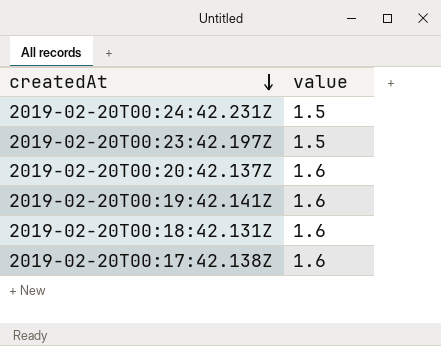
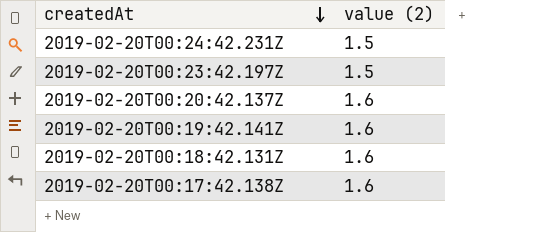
column name: value -> value (2)

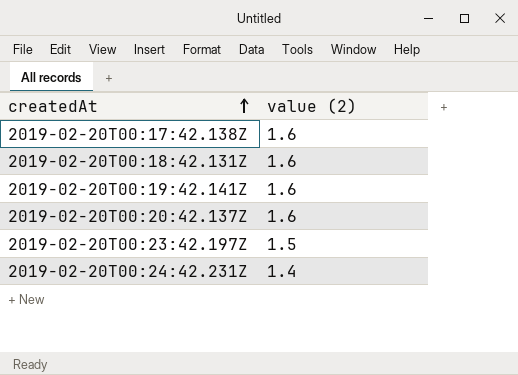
row order: createdAt descending -> createdAt ascending
2019-02-20T00:24:42.231Z | value (2): 1.5 -> 1.4

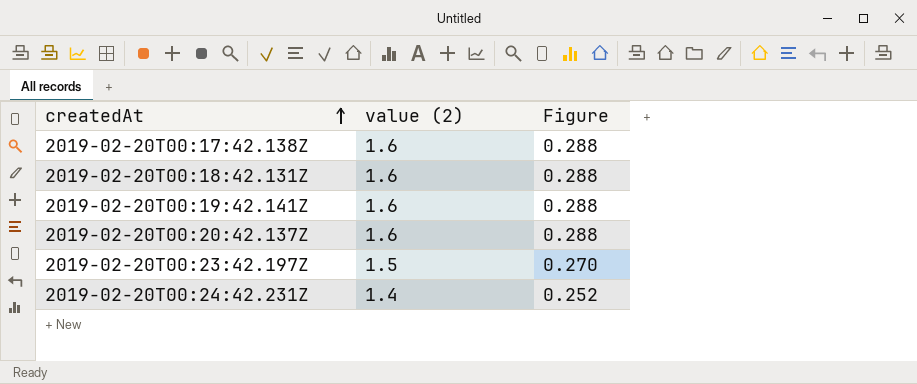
column Figure | formula: none -> [value (2)] * 0.18

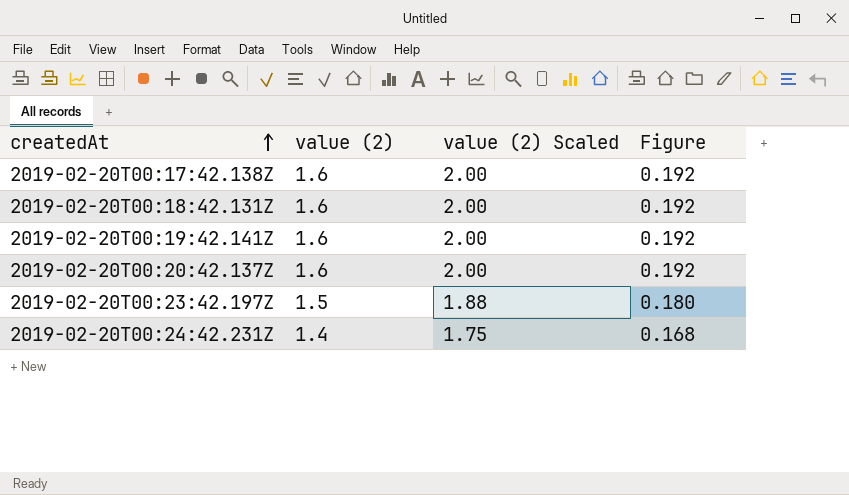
column value (2) Scaled | formula: none -> [value (2)] * 1.25
column Figure | formula: [value (2)] * 0.18 -> [value (2)] * 0.12

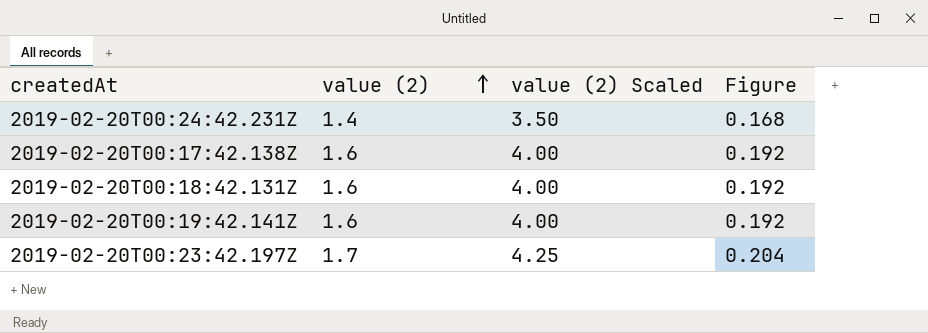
row order: createdAt ascending -> value (2) ascending
column value (2) Scaled | formula: [value (2)] * 1.25 -> [value (2)] * 2.5
row 2019-02-20T00:20:42.137Z: 1.6 | 2.00 | 0.192 -> none
2019-02-20T00:23:42.197Z | value (2): 1.5 -> 1.7
2019-02-20T00:23:42.197Z | Figure: 0.180 -> 0.204

